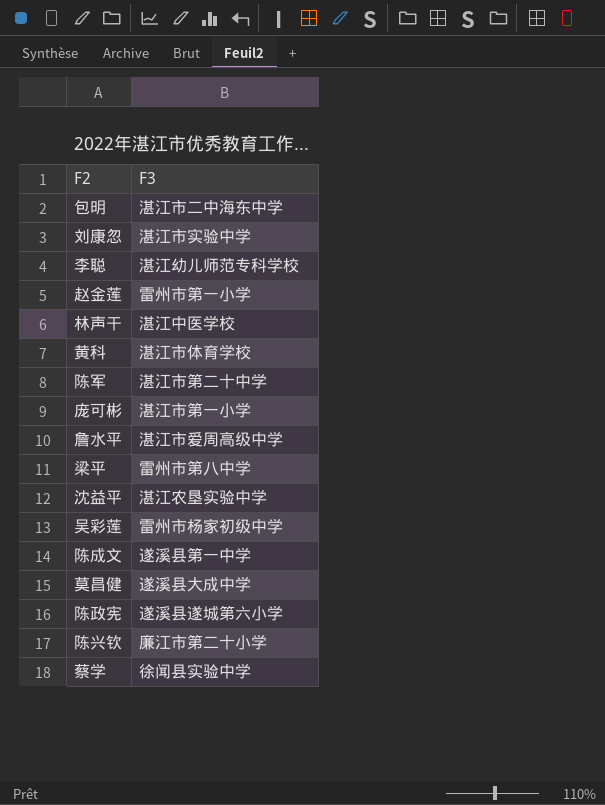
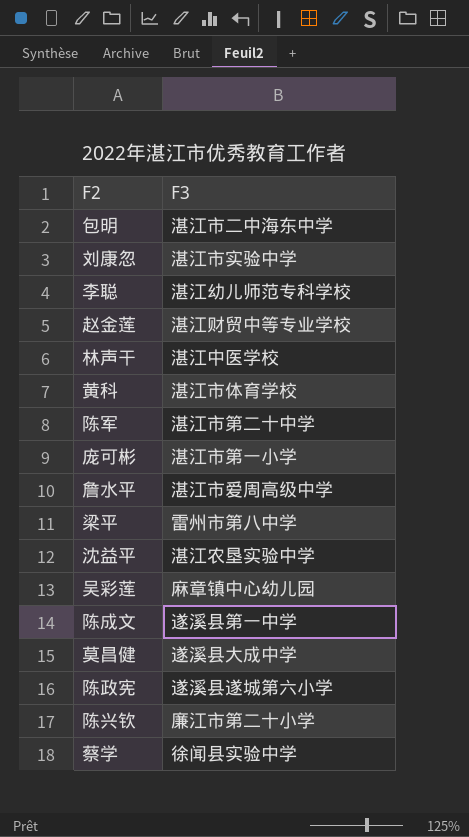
赵金莲 | F3: 雷州市第一小学 -> 湛江财贸中等专业学校
吴彩莲 | F3: 雷州市杨家初级中学 -> 麻章镇中心幼儿园

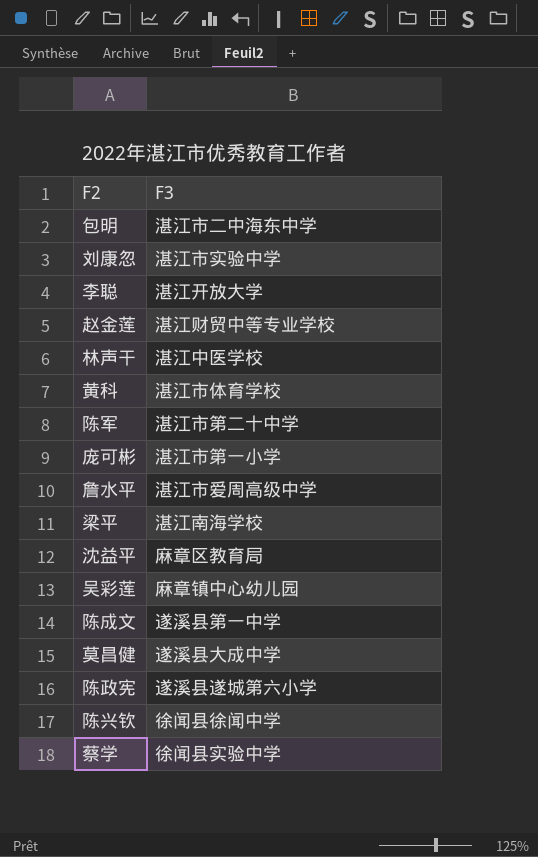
李聪 | F3: 湛江幼儿师范专科学校 -> 湛江开放大学
梁平 | F3: 雷州市第八中学 -> 湛江南海学校
沈益平 | F3: 湛江农垦实验中学 -> 麻章区教育局
陈兴钦 | F3: 廉江市第二十小学 -> 徐闻县徐闻中学

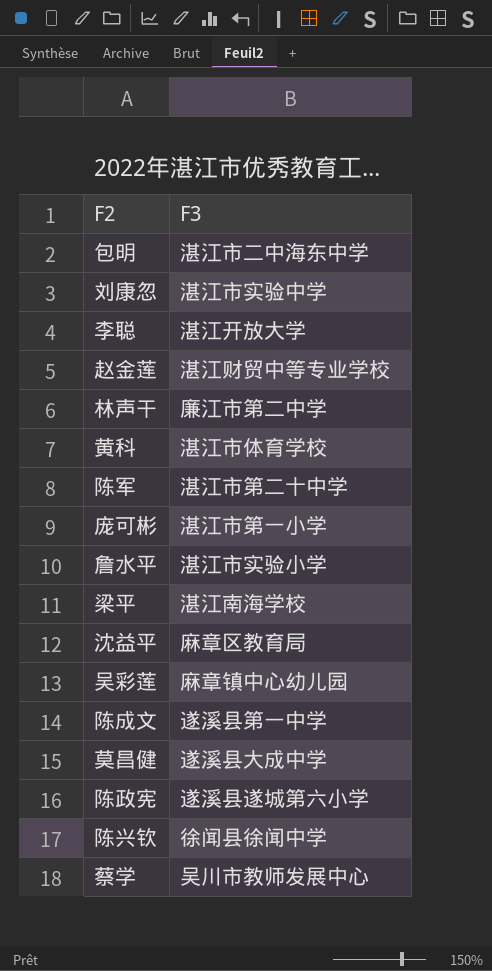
林声干 | F3: 湛江中医学校 -> 廉江市第二中学
詹水平 | F3: 湛江市爱周高级中学 -> 湛江市实验小学
蔡学 | F3: 徐闻县实验中学 -> 吴川市教师发展中心

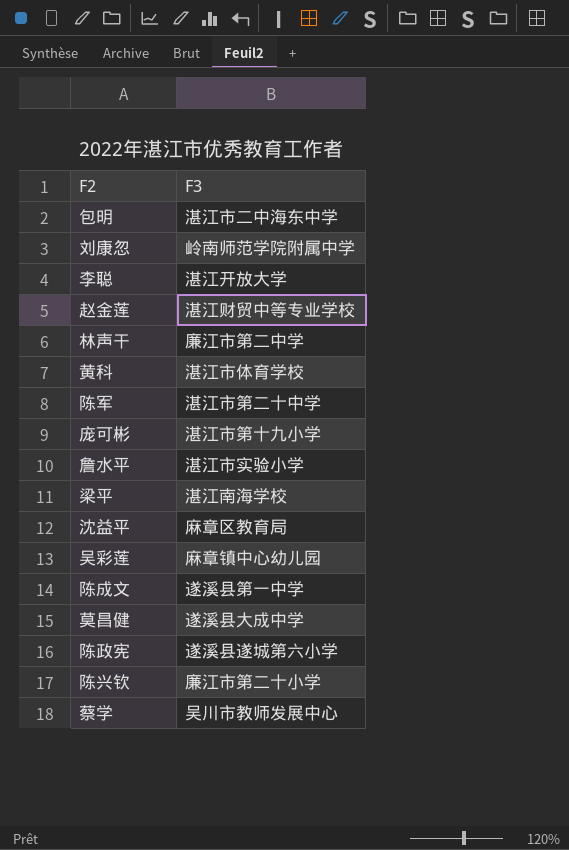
刘康忽 | F3: 湛江市实验中学 -> 岭南师范学院附属中学
庞可彬 | F3: 湛江市第一小学 -> 湛江市第十九小学
陈兴钦 | F3: 徐闻县徐闻中学 -> 廉江市第二十小学

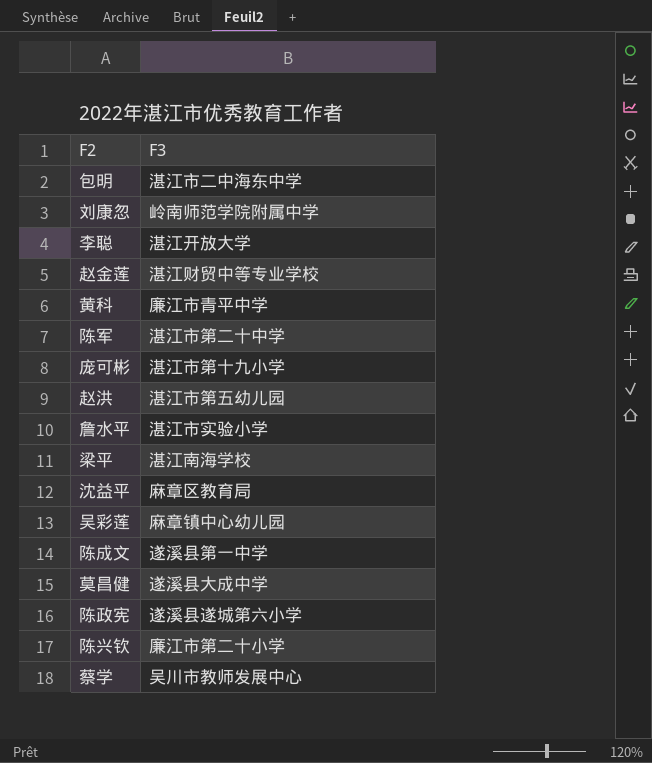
row 林声干: 廉江市第二中学 -> none
黄科 | F3: 湛江市体育学校 -> 廉江市青平中学
row 赵洪: none -> 湛江市第五幼儿园

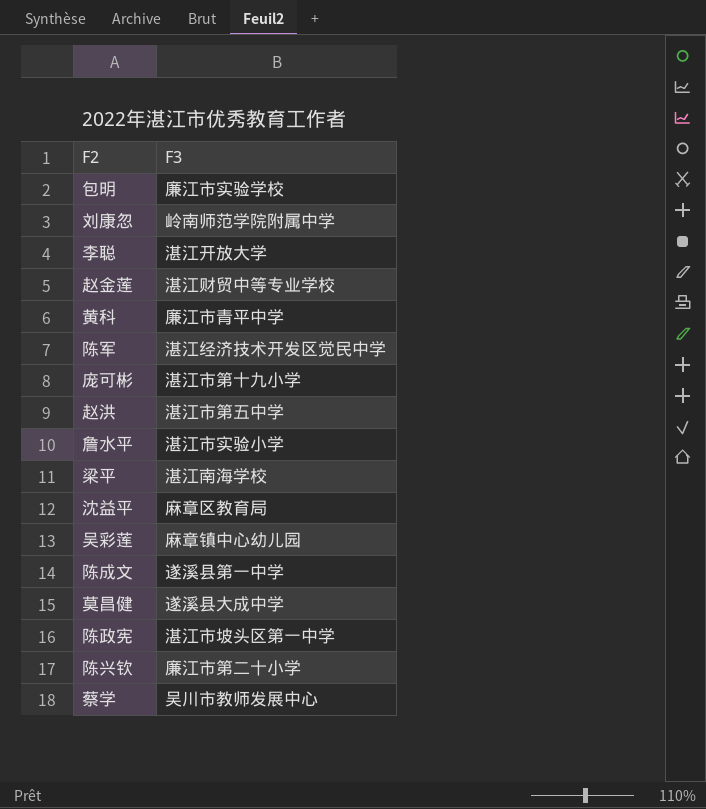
包明 | F3: 湛江市二中海东中学 -> 廉江市实验学校
陈军 | F3: 湛江市第二十中学 -> 湛江经济技术开发区觉民中学
赵洪 | F3: 湛江市第五幼儿园 -> 湛江市第五中学
陈政宪 | F3: 遂溪县遂城第六小学 -> 湛江市坡头区第一中学

